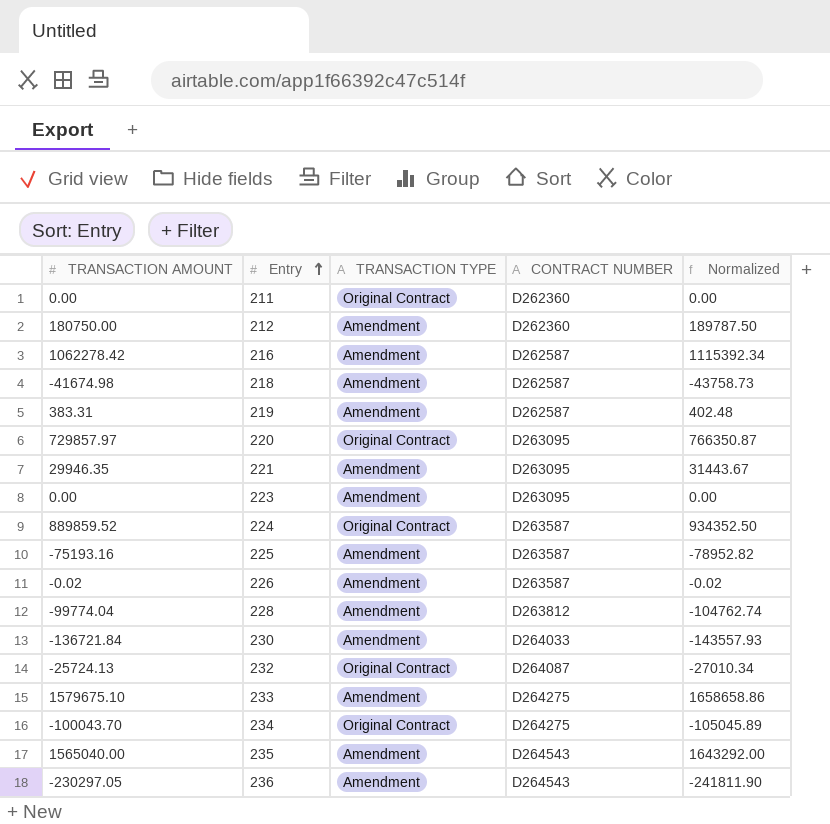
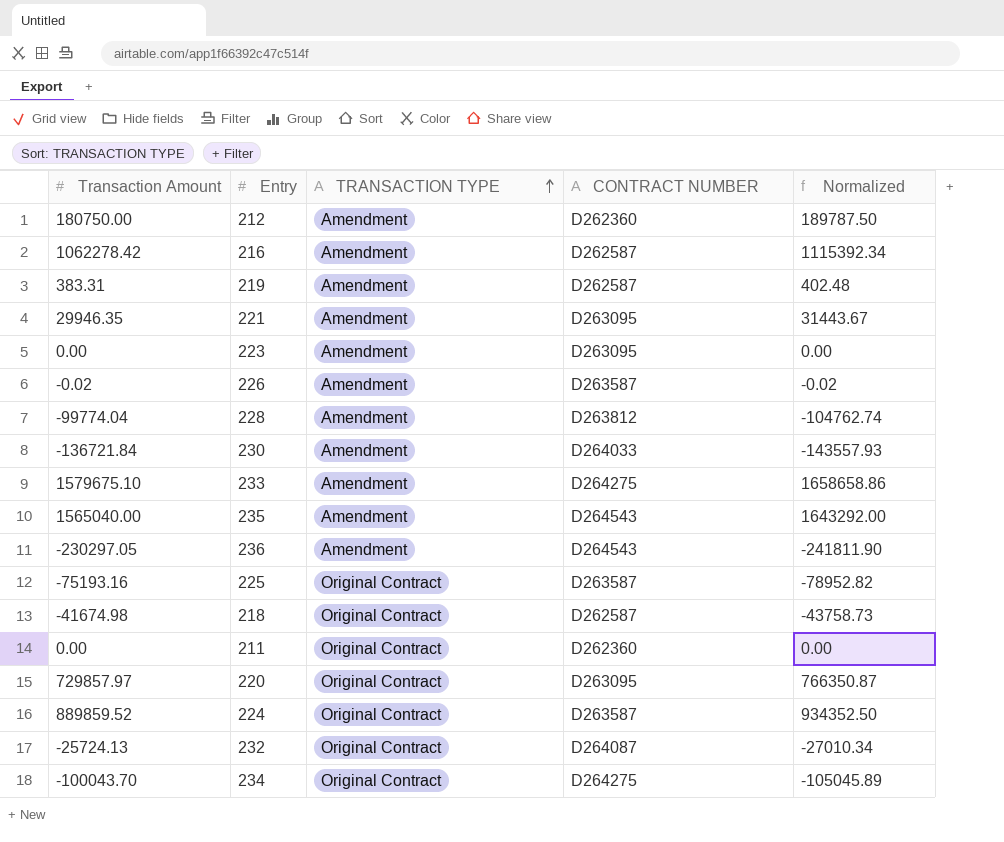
row order: Entry ascending -> TRANSACTION TYPE ascending
column name: TRANSACTION AMOUNT -> Transaction Amount
225 | TRANSACTION TYPE: Amendment -> Original Contract
218 | TRANSACTION TYPE: Amendment -> Original Contract

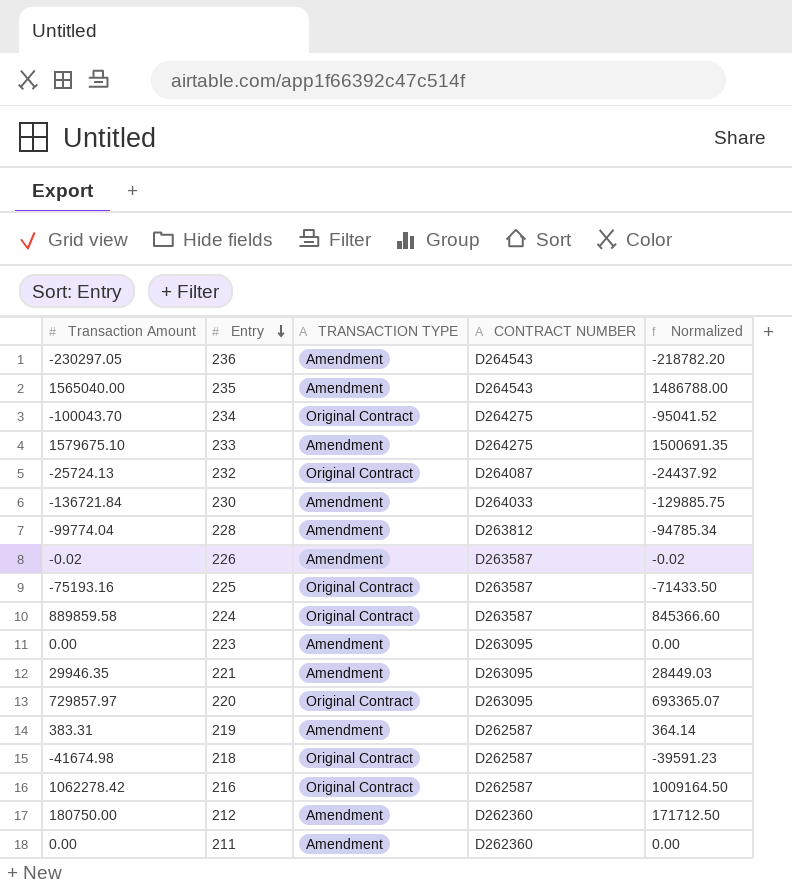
row order: TRANSACTION TYPE ascending -> Entry descending
column Normalized | formula: [Transaction Amount] * 1.05 -> [Transaction Amount] * 0.95
224 | Transaction Amount: 889859.52 -> 889859.58
216 | TRANSACTION TYPE: Amendment -> Original Contract
211 | TRANSACTION TYPE: Original Contract -> Amendment

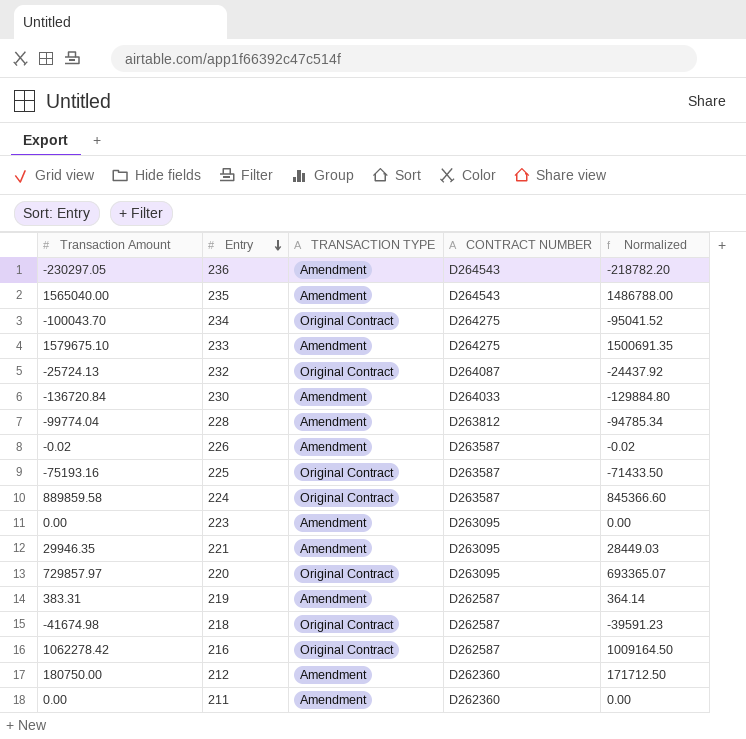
230 | Transaction Amount: -136721.84 -> -136720.84
230 | Normalized: -129885.75 -> -129884.80

